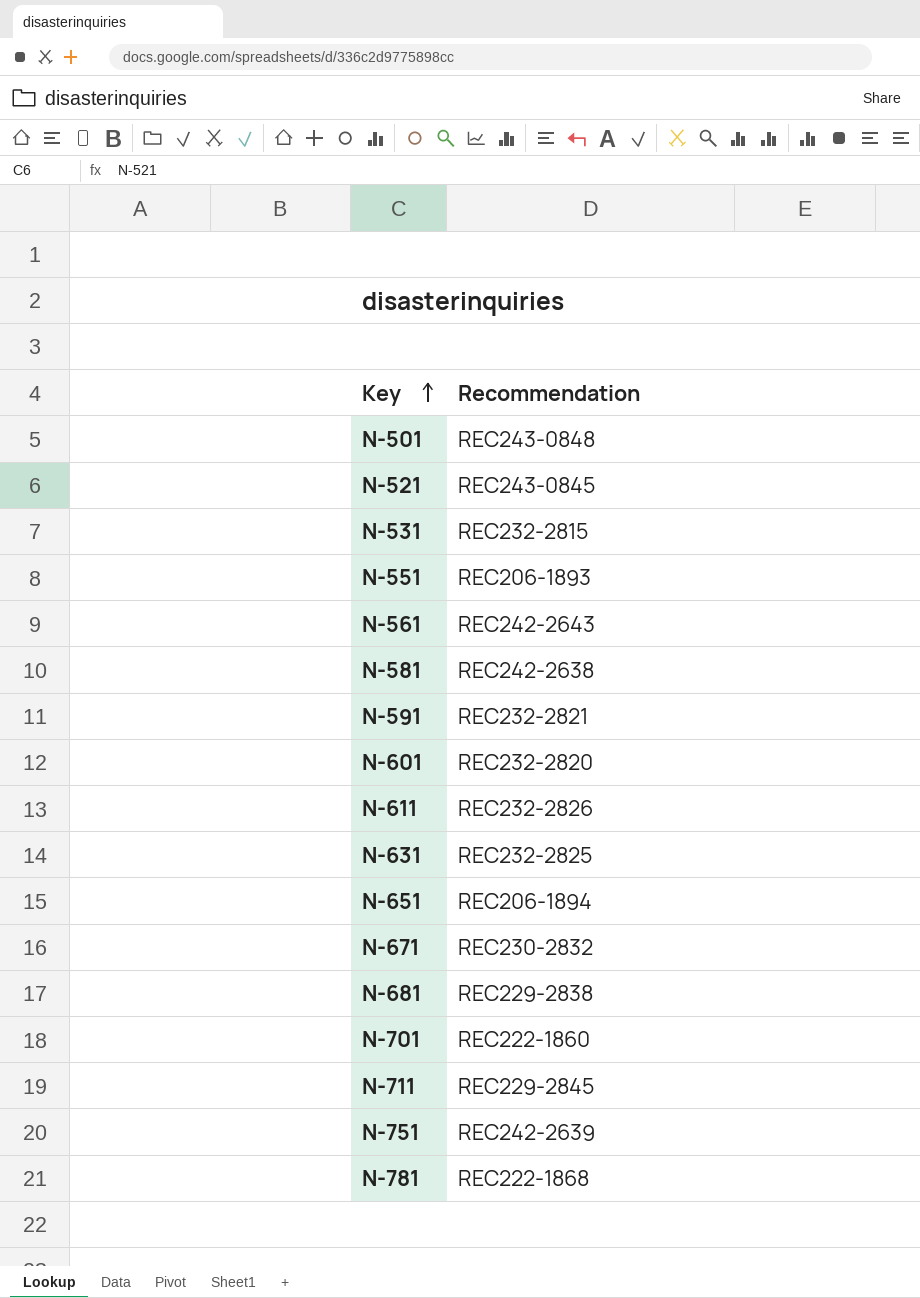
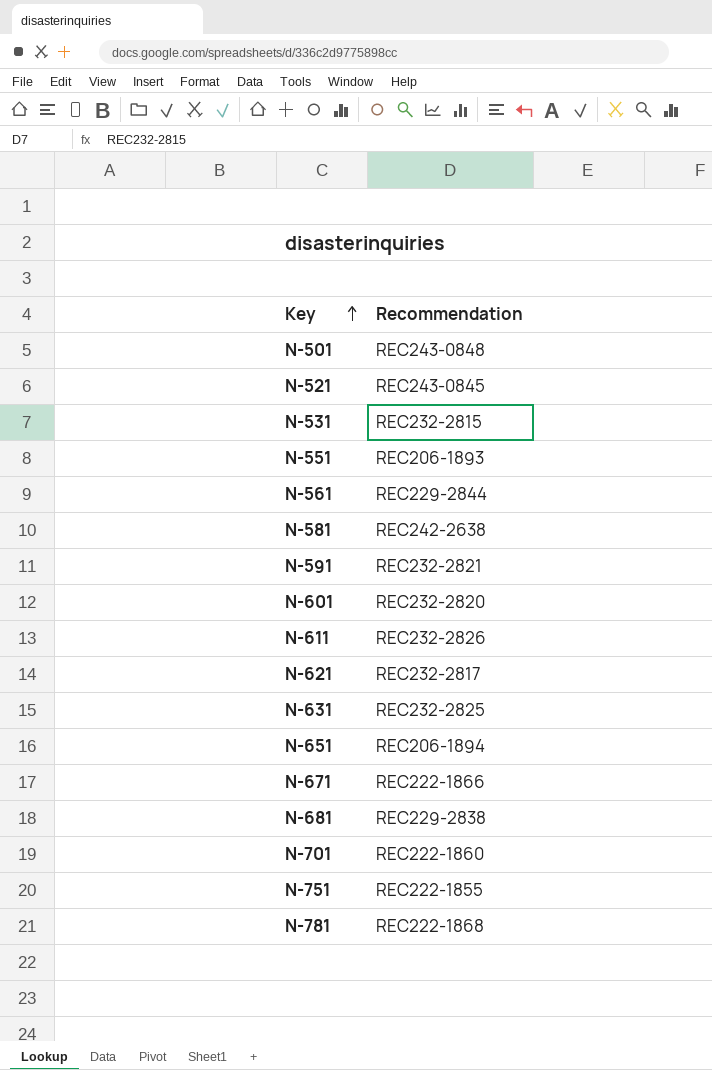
row N-711: REC229-2845 -> none
N-561 | Recommendation: REC242-2643 -> REC229-2844
row N-621: none -> REC232-2817
N-671 | Recommendation: REC230-2832 -> REC222-1866
N-751 | Recommendation: REC242-2639 -> REC222-1855

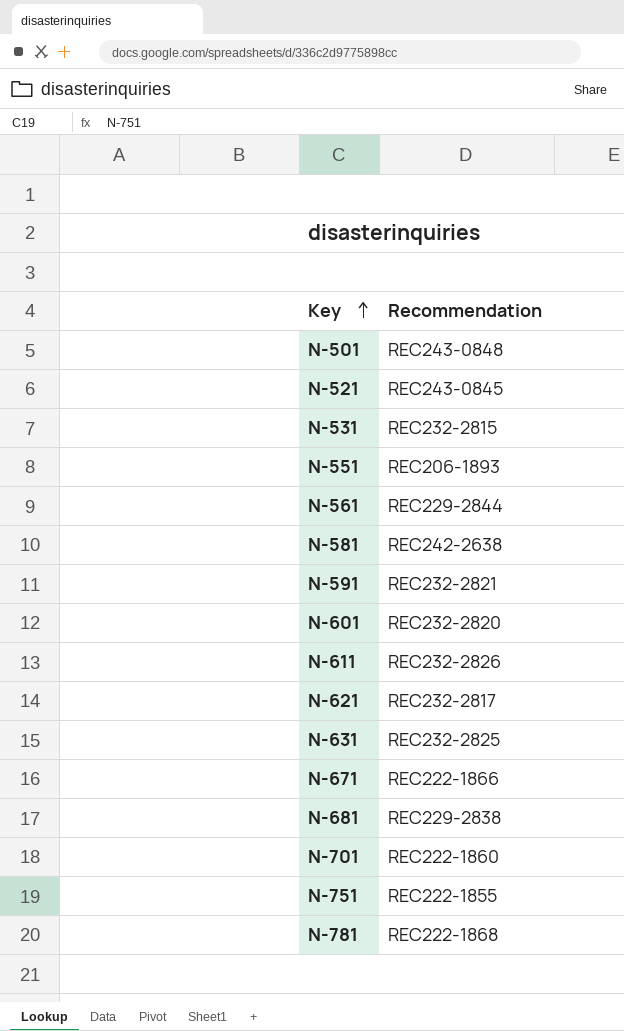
row N-651: REC206-1894 -> none

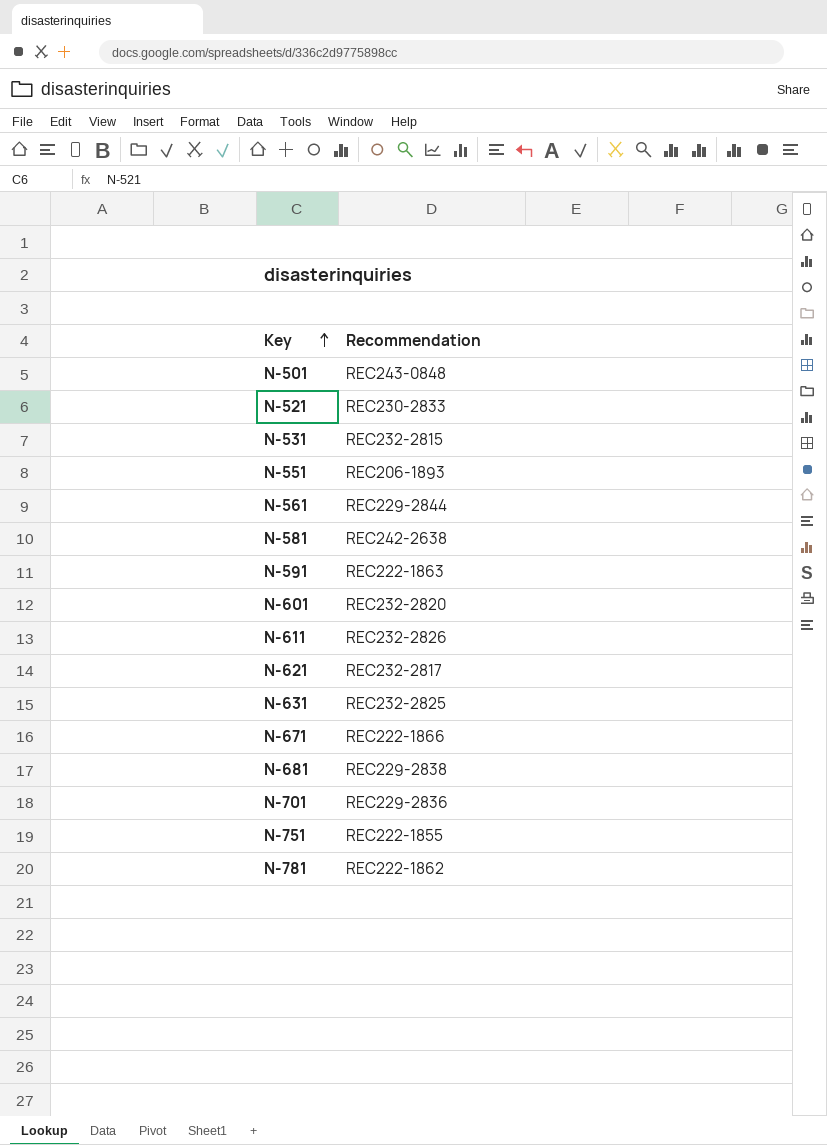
N-521 | Recommendation: REC243-0845 -> REC230-2833
N-591 | Recommendation: REC232-2821 -> REC222-1863
N-701 | Recommendation: REC222-1860 -> REC229-2836
N-781 | Recommendation: REC222-1868 -> REC222-1862

